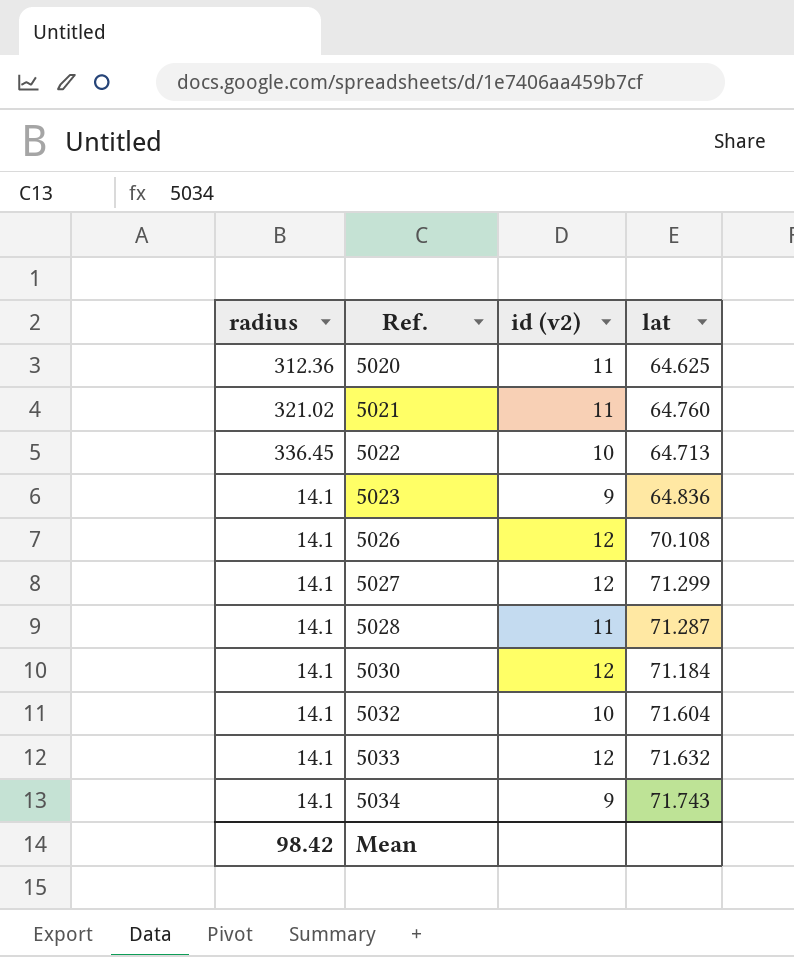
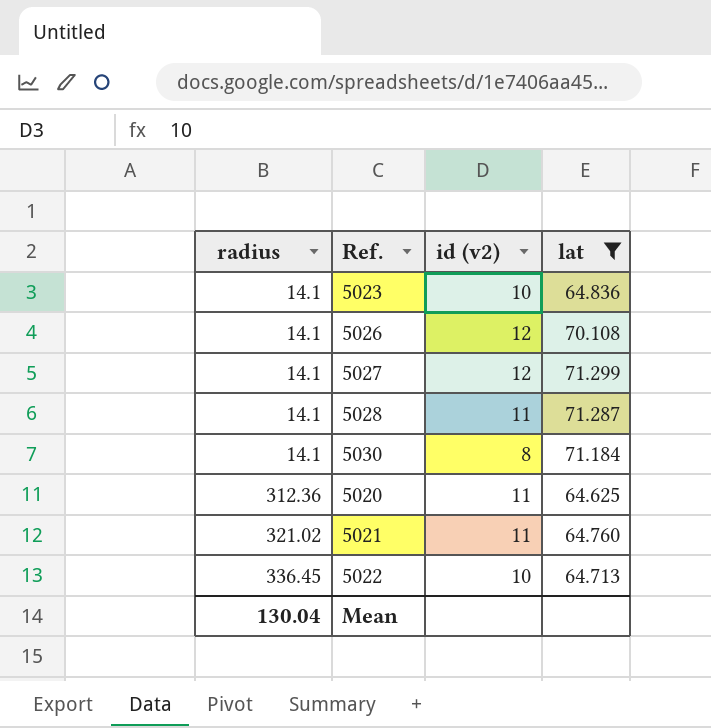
filter: none -> lat <= 71.299
row order: Ref. ascending -> radius ascending
5023 | id (v2): 9 -> 10
5030 | id (v2): 12 -> 8
Mean | radius: 98.42 -> 130.04

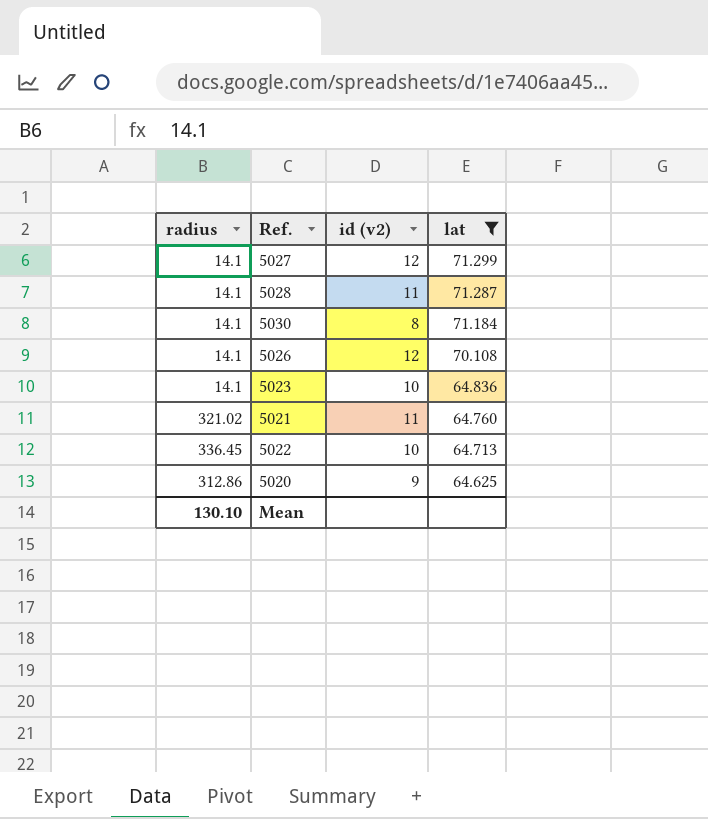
row order: radius ascending -> lat descending
5020 | radius: 312.36 -> 312.86
5020 | id (v2): 11 -> 9
Mean | radius: 130.04 -> 130.10

